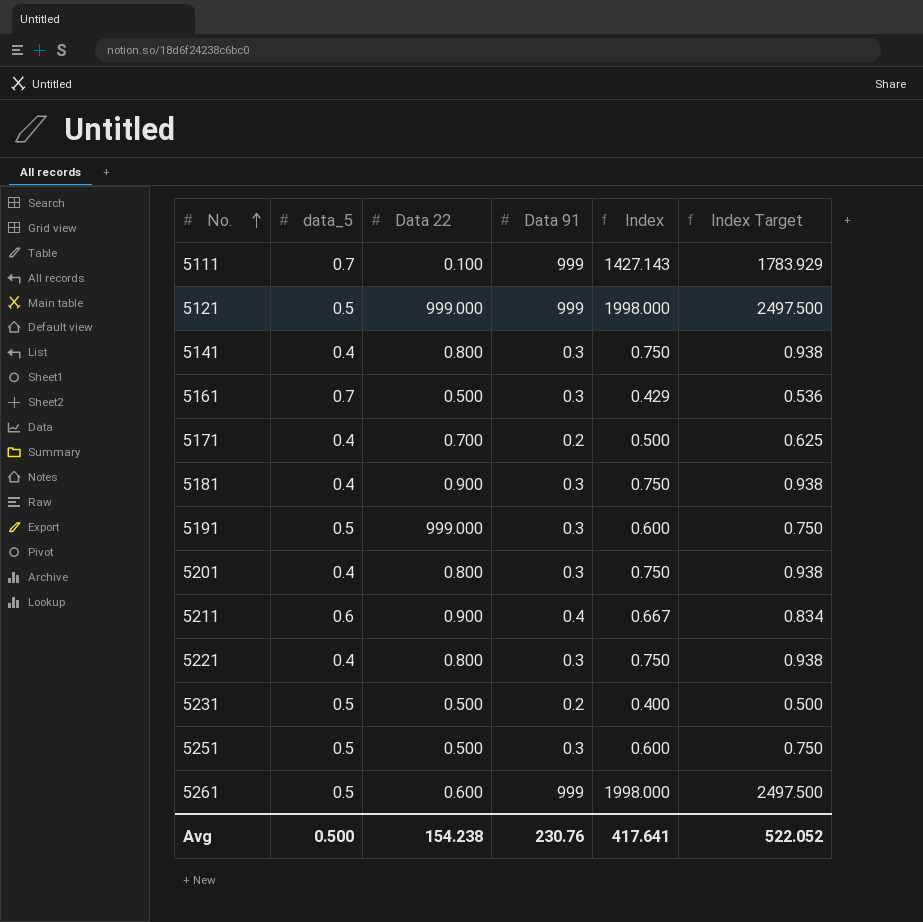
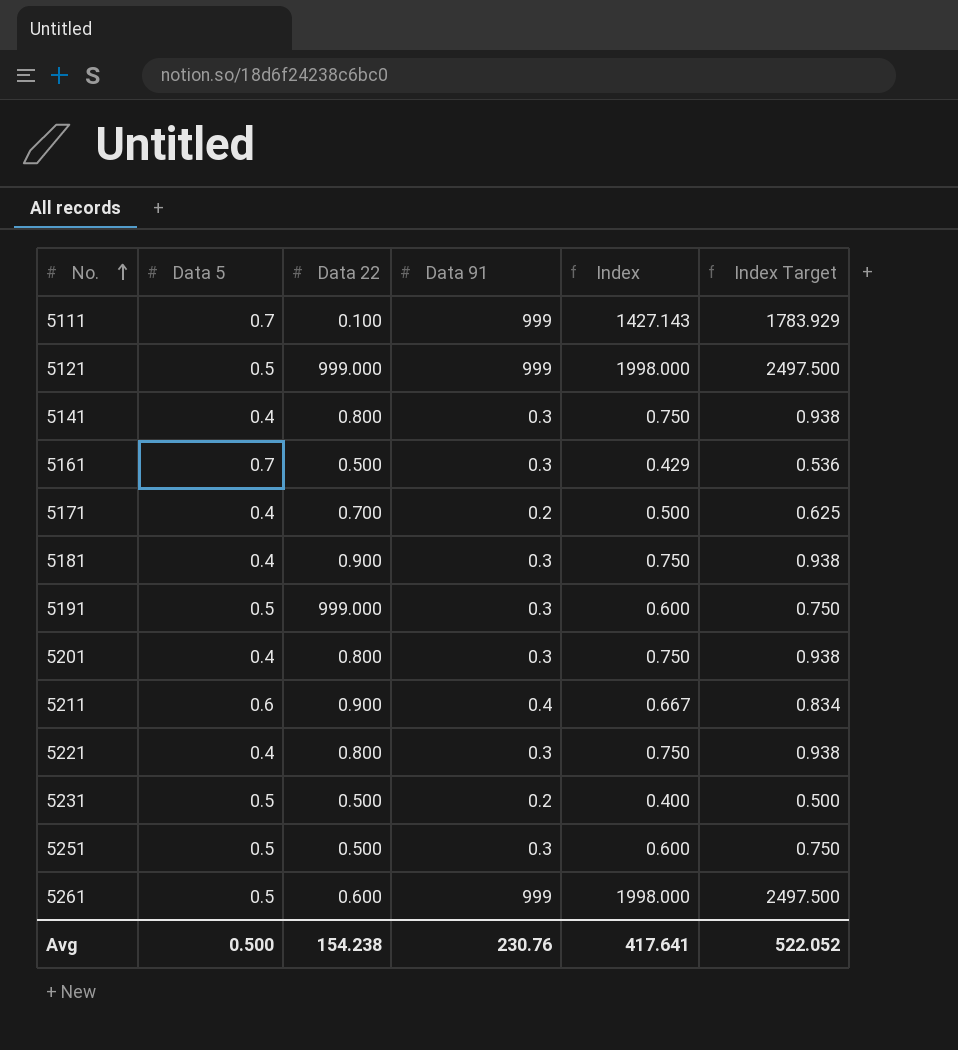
column name: data_5 -> Data 5

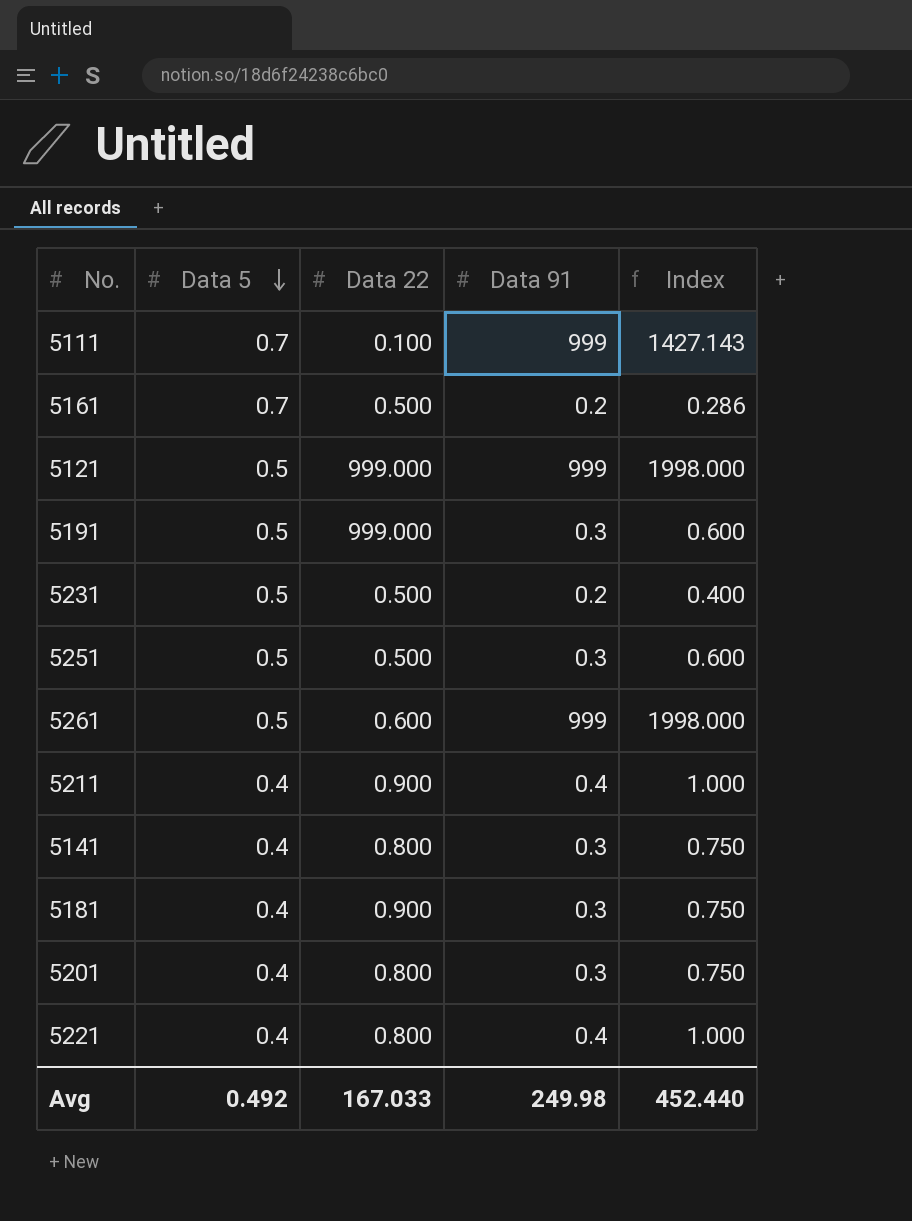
row order: No. ascending -> Data 5 descending
column Index Target | formula: [Index] * 1.25 -> none
row 5171: 0.4 | 0.700 | 0.2 | 0.500 | 0.625 -> none
5161 | Data 91: 0.3 -> 0.2
5161 | Index: 0.429 -> 0.286
5211 | Data 5: 0.6 -> 0.4
5211 | Index: 0.667 -> 1.000
5221 | Data 91: 0.3 -> 0.4
5221 | Index: 0.750 -> 1.000
Avg | Data 5: 0.500 -> 0.492
Avg | Data 22: 154.238 -> 167.033
Avg | Data 91: 230.76 -> 249.98
Avg | Index: 417.641 -> 452.440

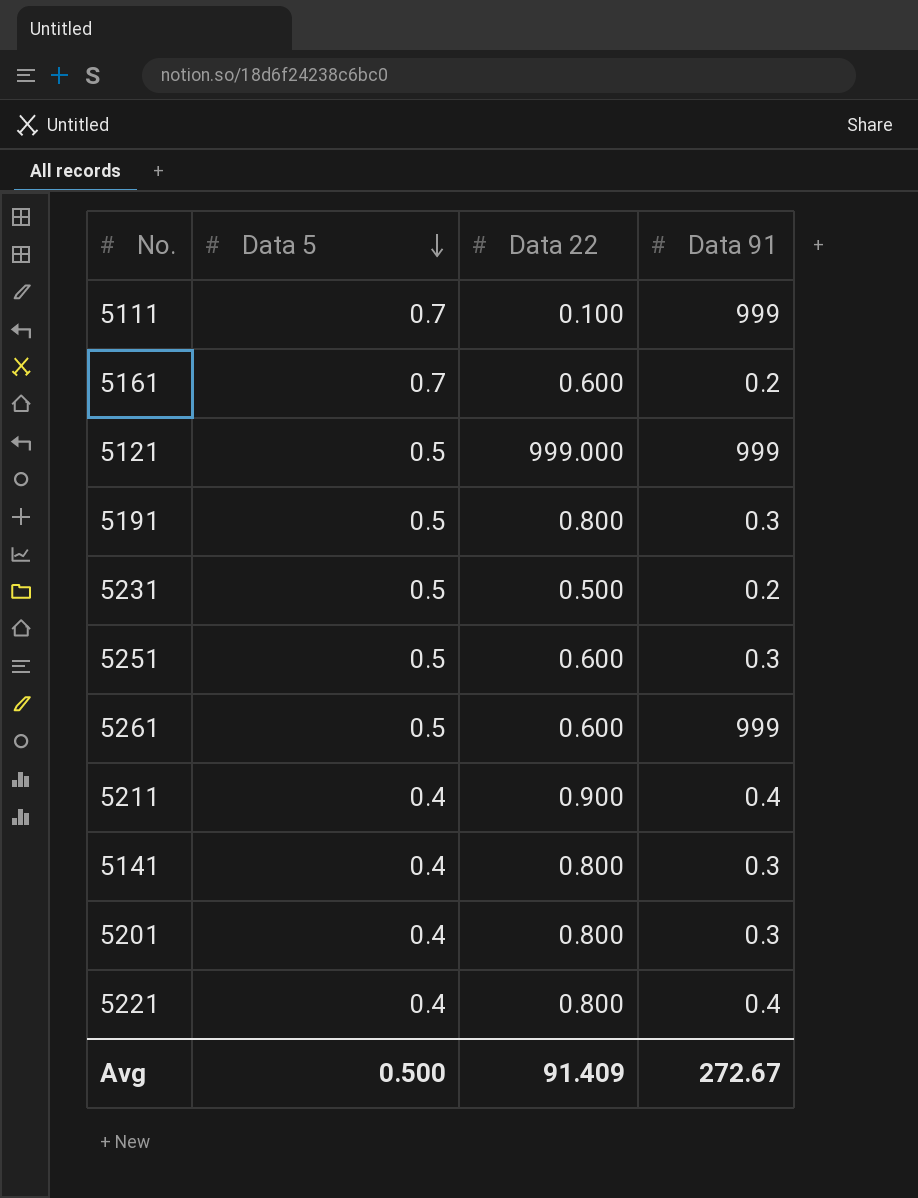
column Index | formula: [Data 91] / [Data 5] -> none
row 5181: 0.4 | 0.900 | 0.3 | 0.750 -> none
5161 | Data 22: 0.500 -> 0.600
5191 | Data 22: 999.000 -> 0.800
5251 | Data 22: 0.500 -> 0.600
Avg | Data 5: 0.492 -> 0.500
Avg | Data 22: 167.033 -> 91.409
Avg | Data 91: 249.98 -> 272.67

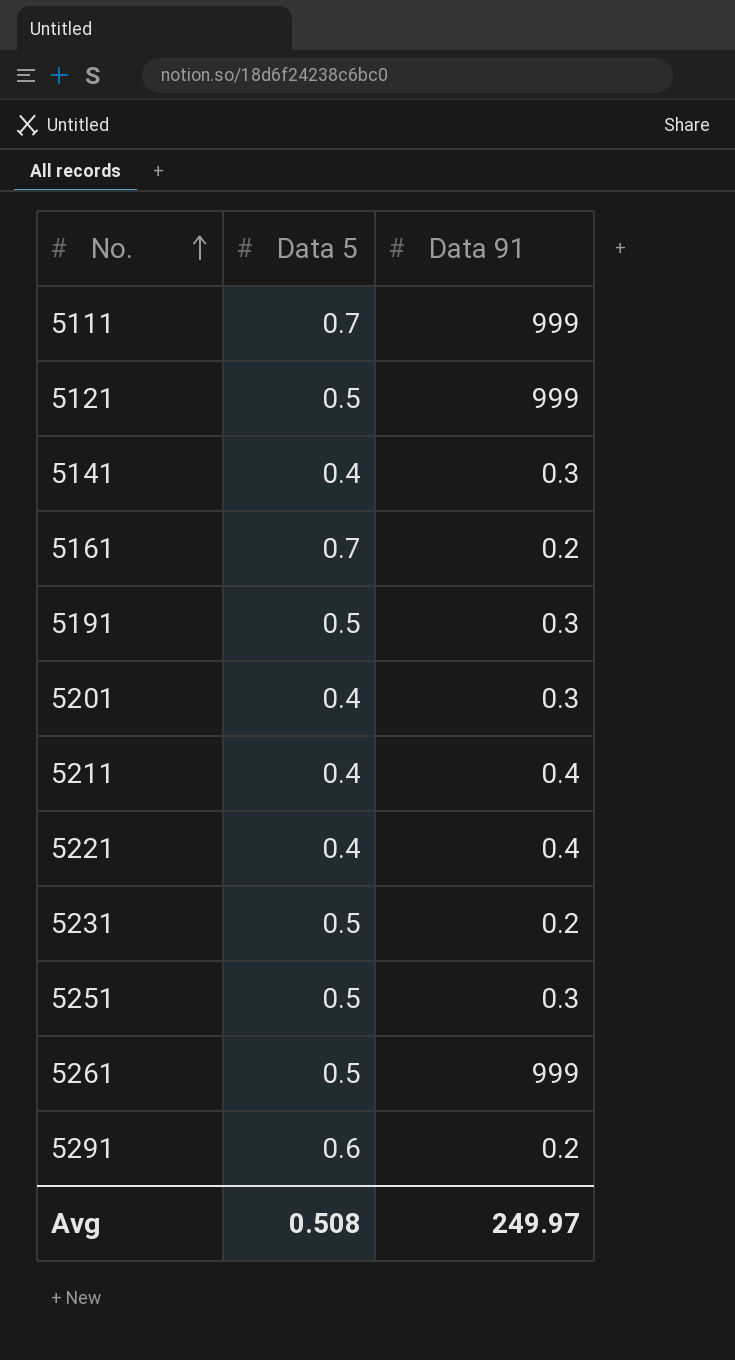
row order: Data 5 descending -> No. ascending
column Data 22 | position: 3 -> none
row 5291: none -> 0.6 | 0.2
Avg | Data 5: 0.500 -> 0.508
Avg | Data 91: 272.67 -> 249.97

